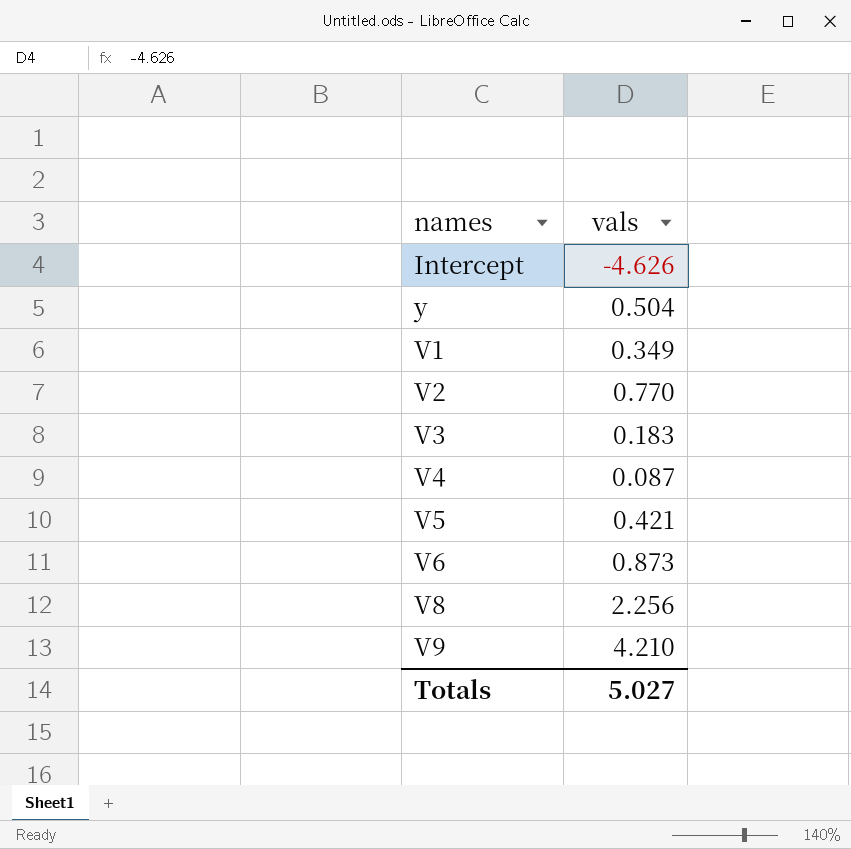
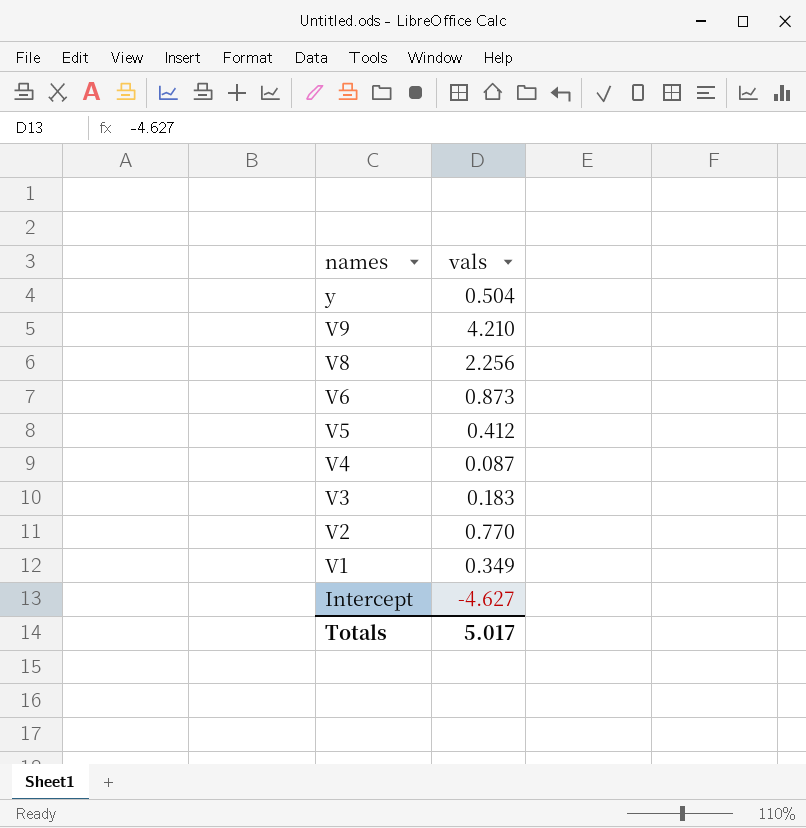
row order: none -> names descending
V5 | vals: 0.421 -> 0.412
Intercept | vals: -4.626 -> -4.627
Totals | vals: 5.027 -> 5.017

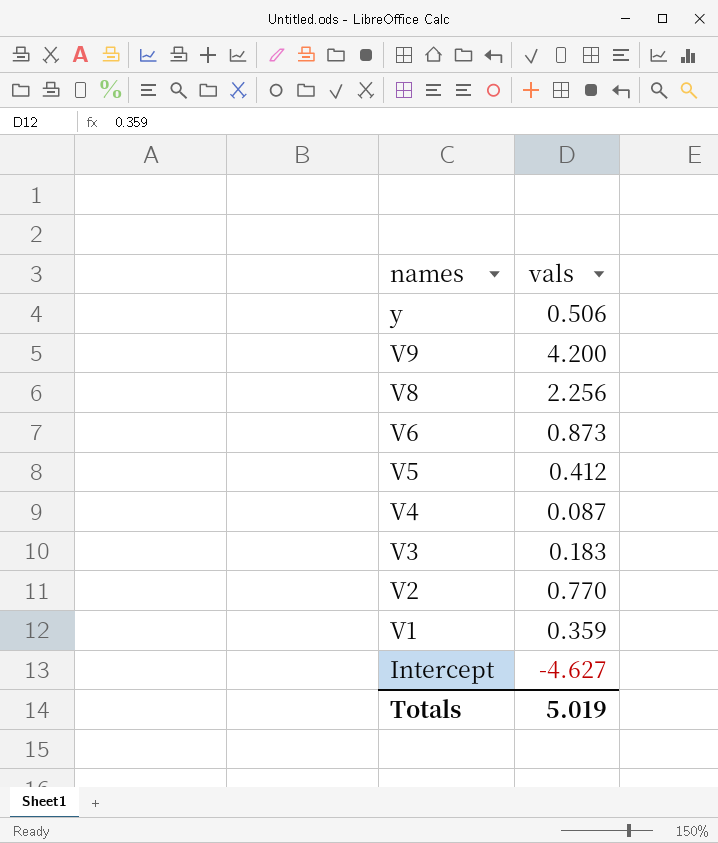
y | vals: 0.504 -> 0.506
V9 | vals: 4.210 -> 4.200
V1 | vals: 0.349 -> 0.359
Totals | vals: 5.017 -> 5.019

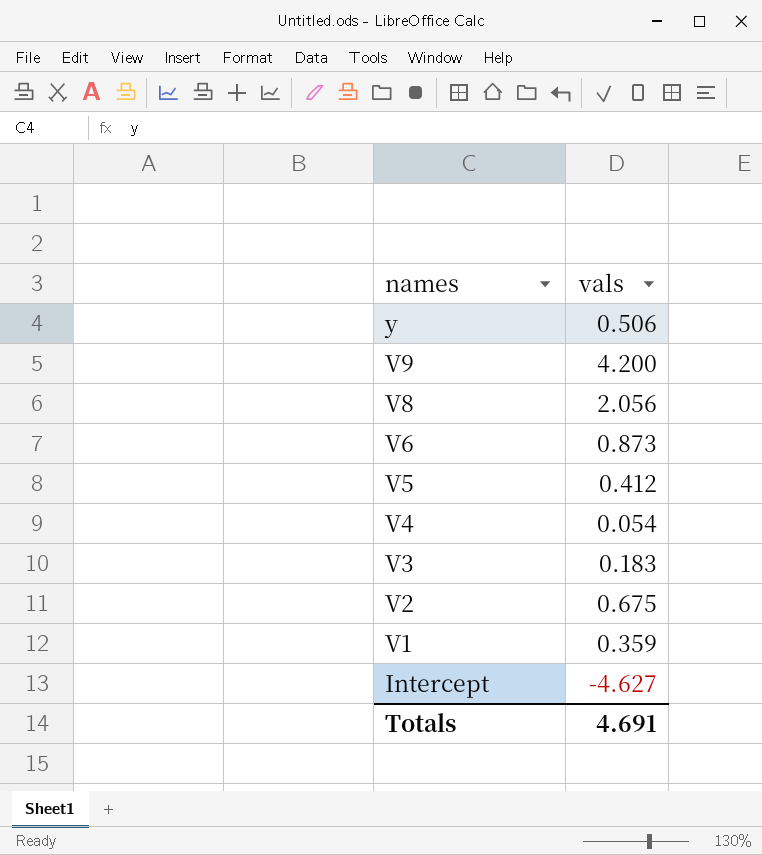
V8 | vals: 2.256 -> 2.056
V4 | vals: 0.087 -> 0.054
V2 | vals: 0.770 -> 0.675
Totals | vals: 5.019 -> 4.691

